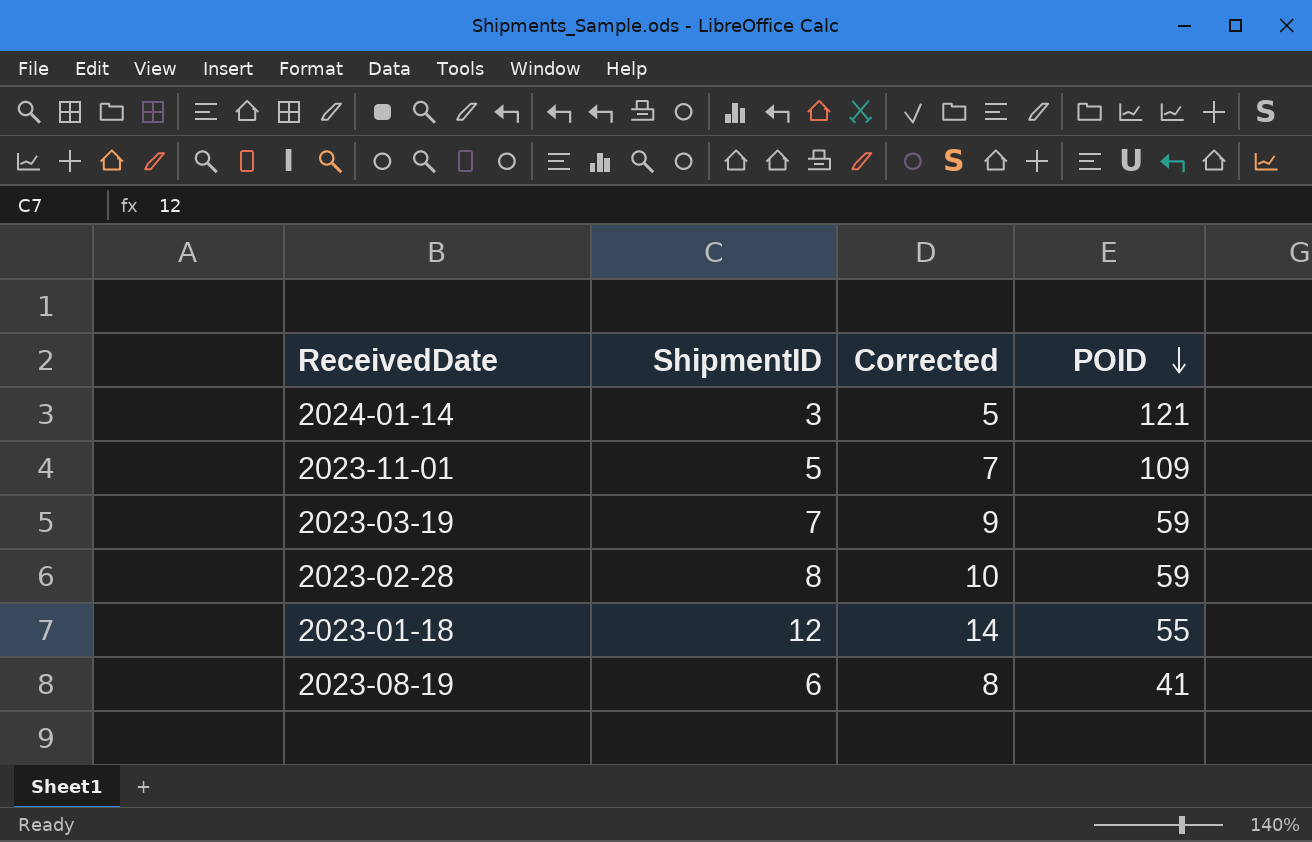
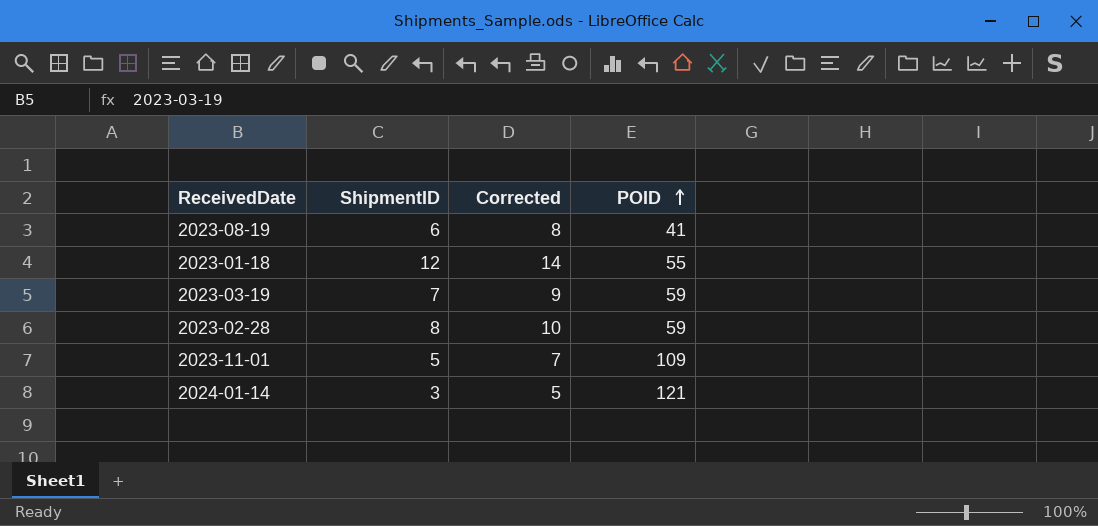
row order: POID descending -> POID ascending

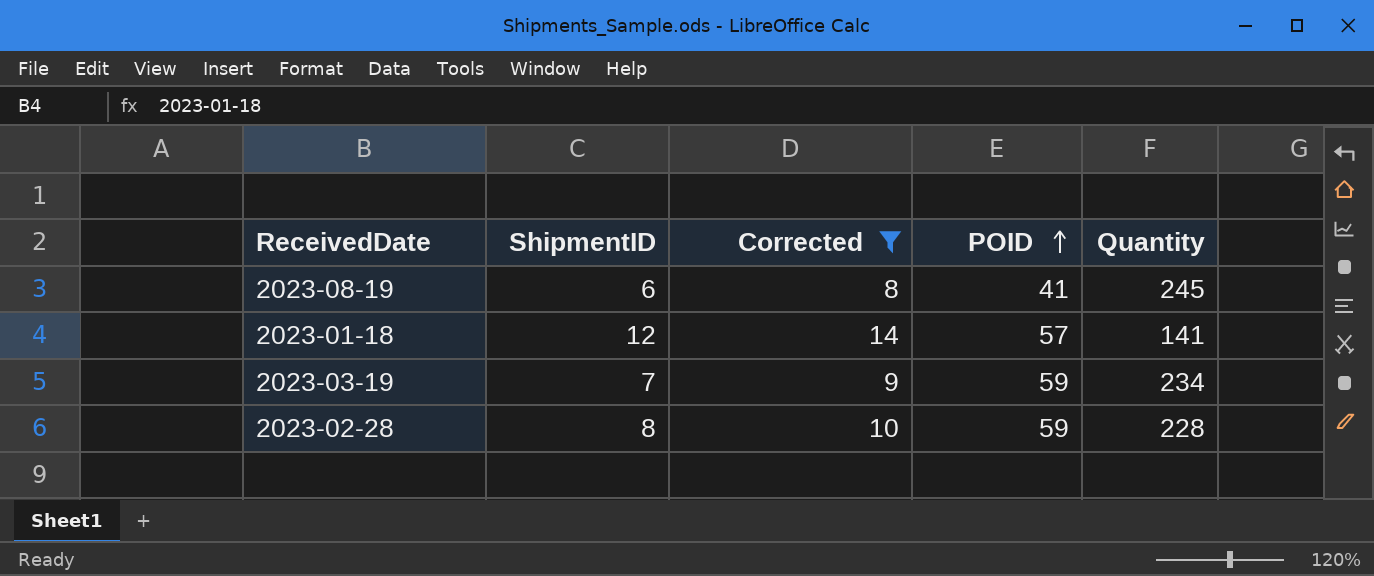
filter: none -> Corrected >= 8
column Quantity | position: none -> 5
2023-01-18 | POID: 55 -> 57

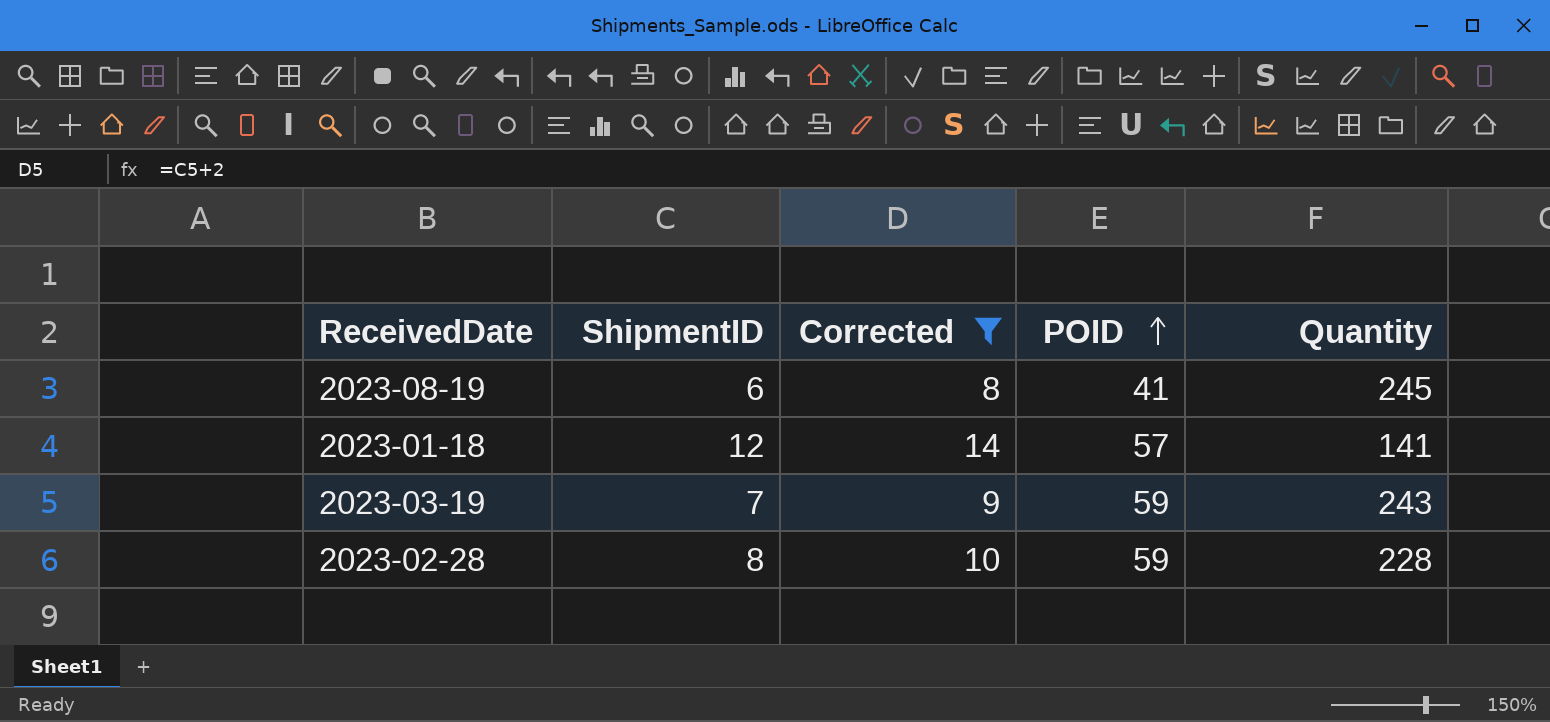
2023-03-19 | Quantity: 234 -> 243

